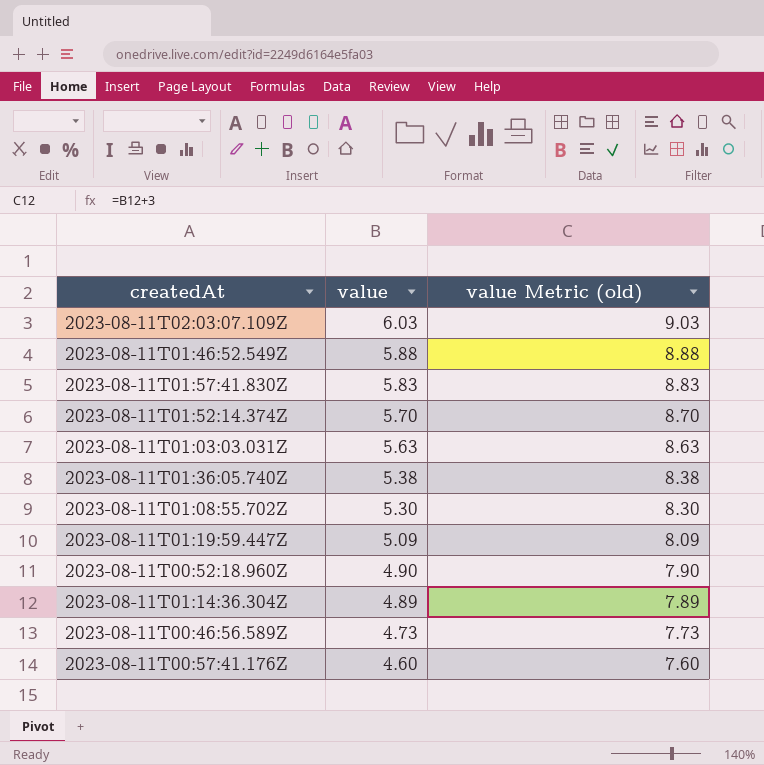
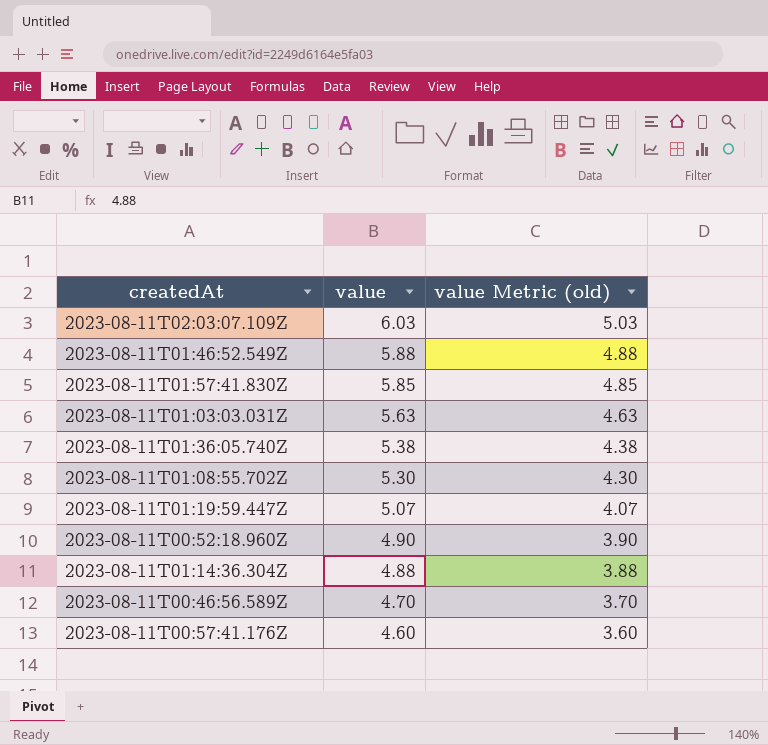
column value Metric (old) | formula: [value] + 3 -> [value] - 1
row 2023-08-11T01:52:14.374Z: 5.70 | 8.70 -> none
2023-08-11T01:57:41.830Z | value: 5.83 -> 5.85
2023-08-11T01:19:59.447Z | value: 5.09 -> 5.07
2023-08-11T01:14:36.304Z | value: 4.89 -> 4.88
2023-08-11T00:46:56.589Z | value: 4.73 -> 4.70

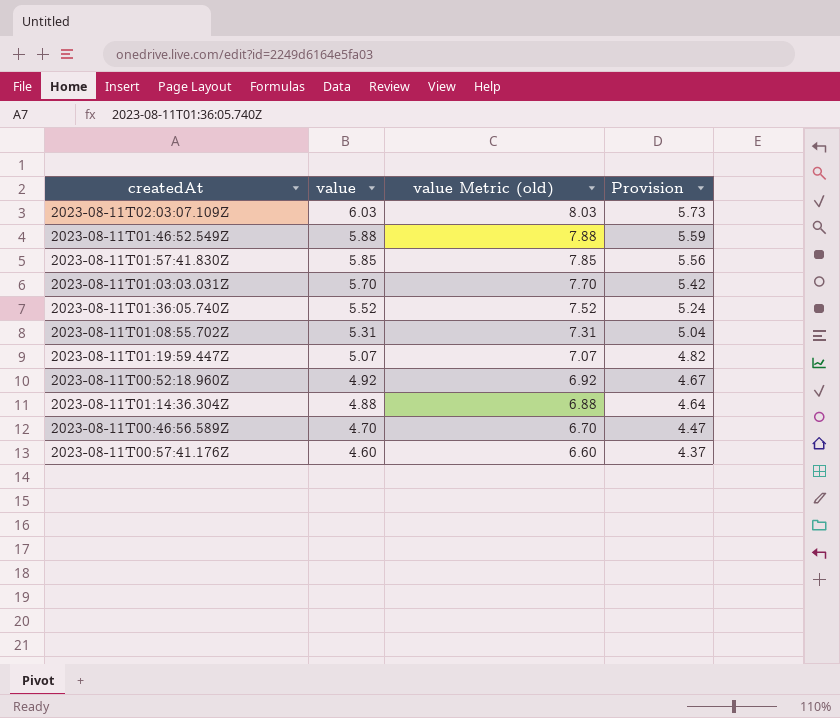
column value Metric (old) | formula: [value] - 1 -> [value] + 2
column Provision | formula: none -> [value] * 0.95
2023-08-11T01:03:03.031Z | value: 5.63 -> 5.70
2023-08-11T01:36:05.740Z | value: 5.38 -> 5.52
2023-08-11T01:08:55.702Z | value: 5.30 -> 5.31
2023-08-11T00:52:18.960Z | value: 4.90 -> 4.92

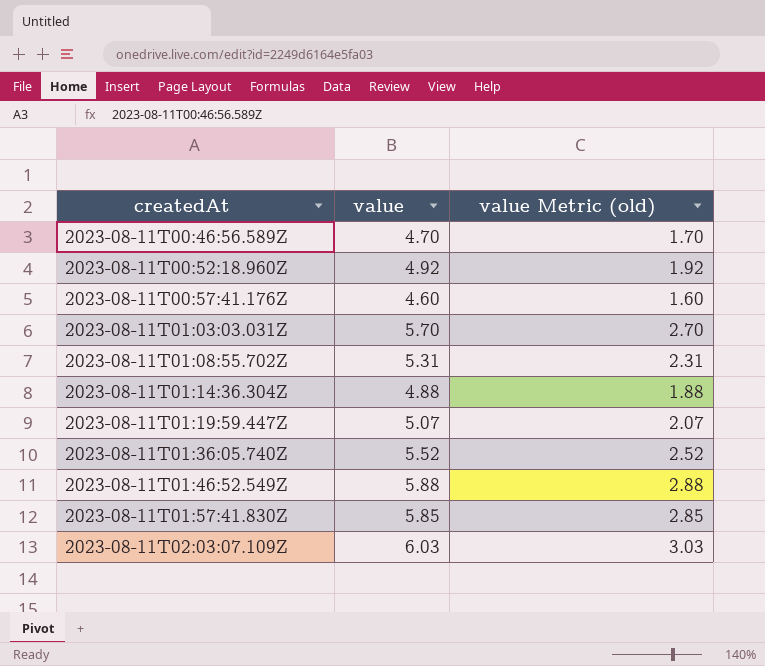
row order: value descending -> createdAt ascending
column Provision | formula: [value] * 0.95 -> none
column value Metric (old) | formula: [value] + 2 -> [value] - 3

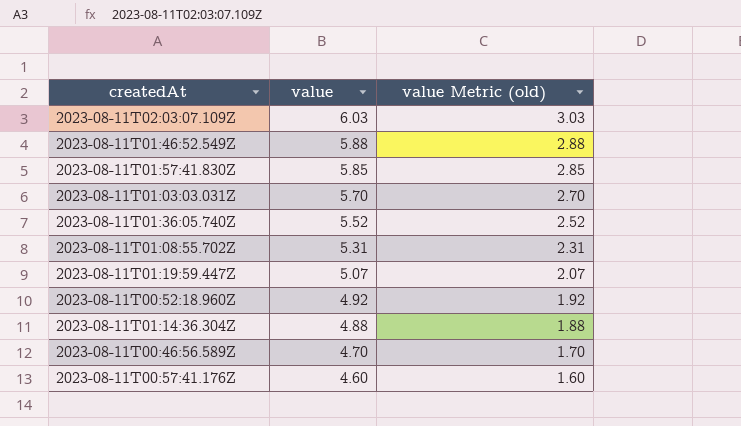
row order: createdAt ascending -> value descending

